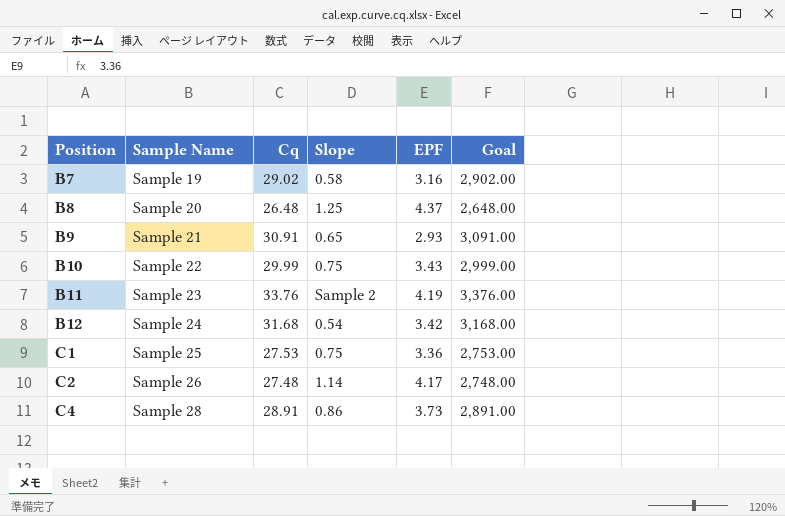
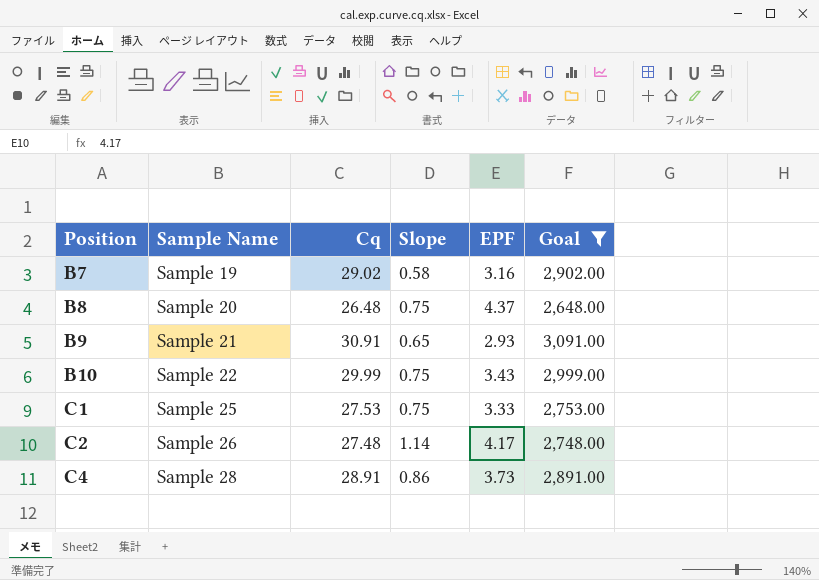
filter: none -> Goal <= 3,091.00
B8 | Slope: 1.25 -> 0.75
C1 | EPF: 3.36 -> 3.33

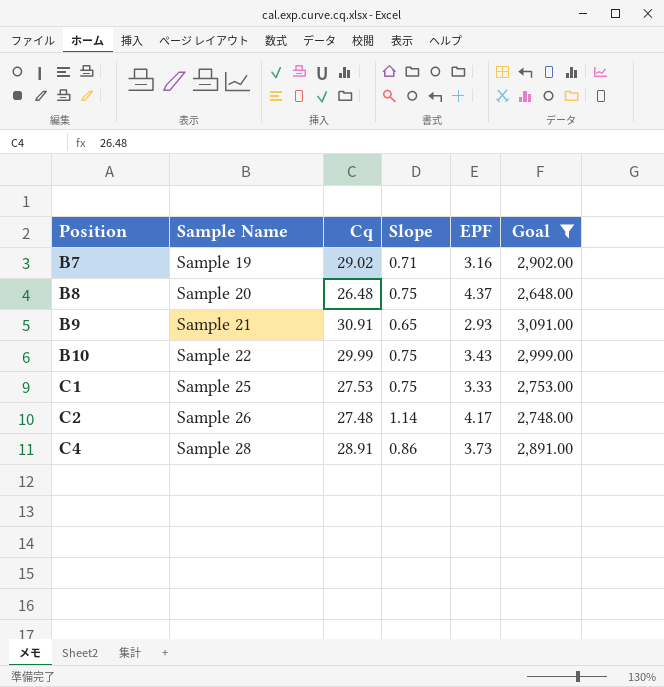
B7 | Slope: 0.58 -> 0.71

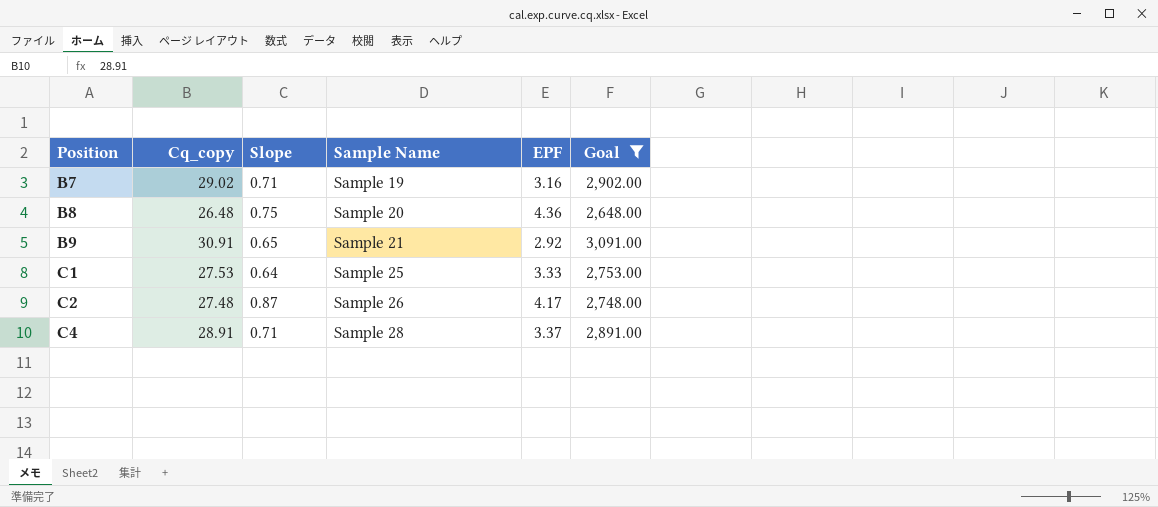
column name: Cq -> Cq_copy
column Sample Name | position: 2 -> 4
row B10: Sample 22 | 29.99 | 0.75 | 3.43 | 2,999.00 -> none
B8 | EPF: 4.37 -> 4.36
B9 | EPF: 2.93 -> 2.92
C1 | Slope: 0.75 -> 0.64
C2 | Slope: 1.14 -> 0.87
C4 | Slope: 0.86 -> 0.71
C4 | EPF: 3.73 -> 3.37

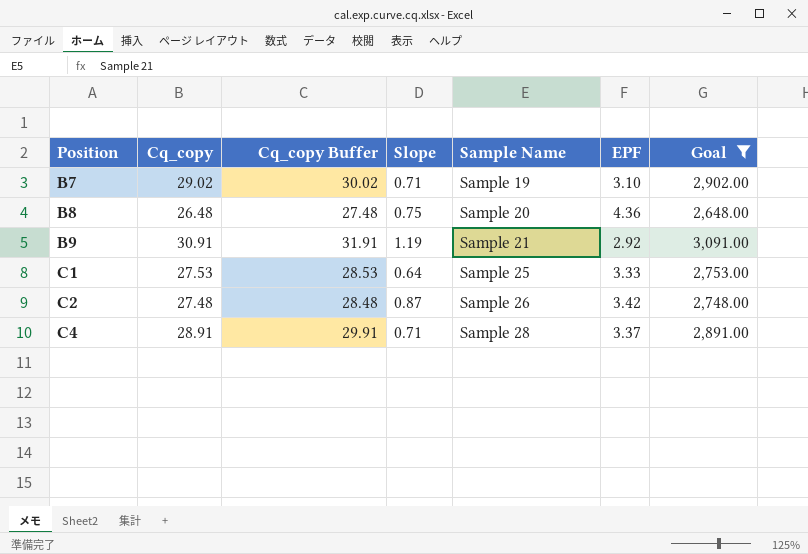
column Cq_copy Buffer | formula: none -> [Cq_copy] + 1
B7 | EPF: 3.16 -> 3.10
B9 | Slope: 0.65 -> 1.19
C2 | EPF: 4.17 -> 3.42

